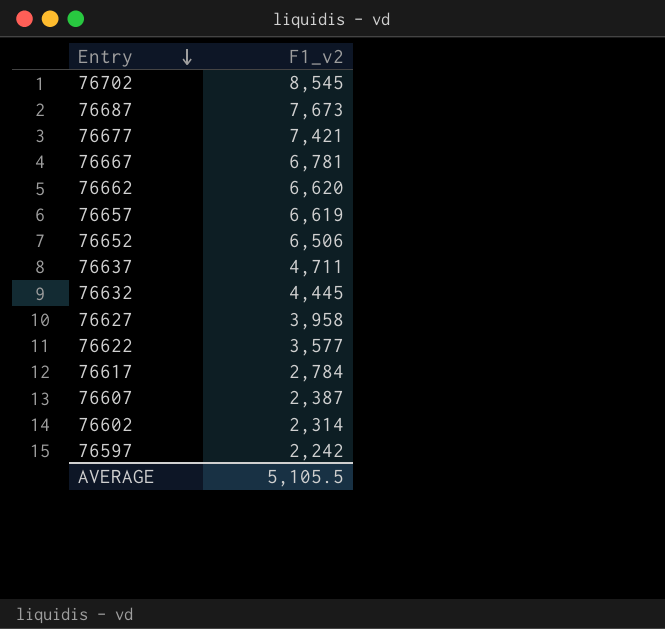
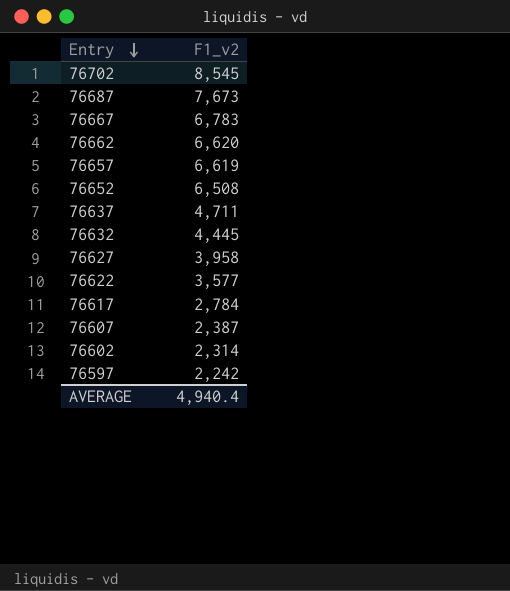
row 76677: 7,421 -> none
76667 | F1_v2: 6,781 -> 6,783
76652 | F1_v2: 6,506 -> 6,508
AVERAGE | F1_v2: 5,105.5 -> 4,940.4

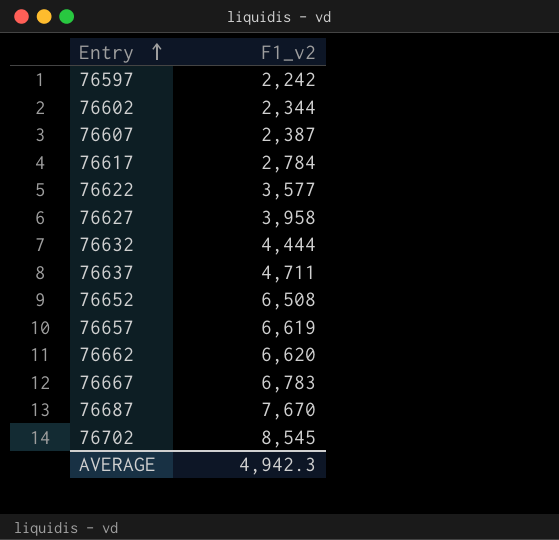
row order: Entry descending -> Entry ascending
76602 | F1_v2: 2,314 -> 2,344
76632 | F1_v2: 4,445 -> 4,444
76687 | F1_v2: 7,673 -> 7,670
AVERAGE | F1_v2: 4,940.4 -> 4,942.3

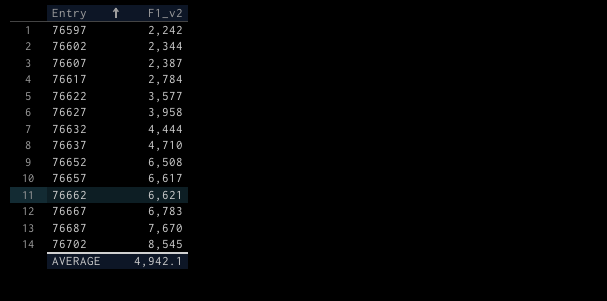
76637 | F1_v2: 4,711 -> 4,710
76657 | F1_v2: 6,619 -> 6,617
76662 | F1_v2: 6,620 -> 6,621
AVERAGE | F1_v2: 4,942.3 -> 4,942.1

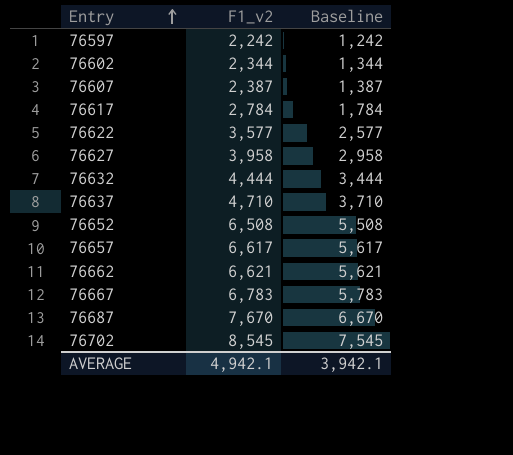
column Baseline | formula: none -> [F1_v2] - 1000

